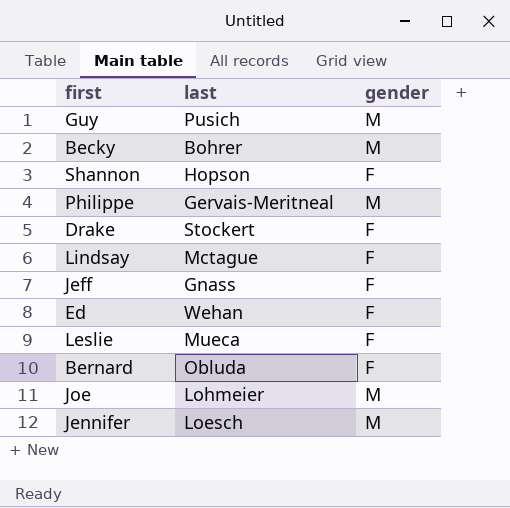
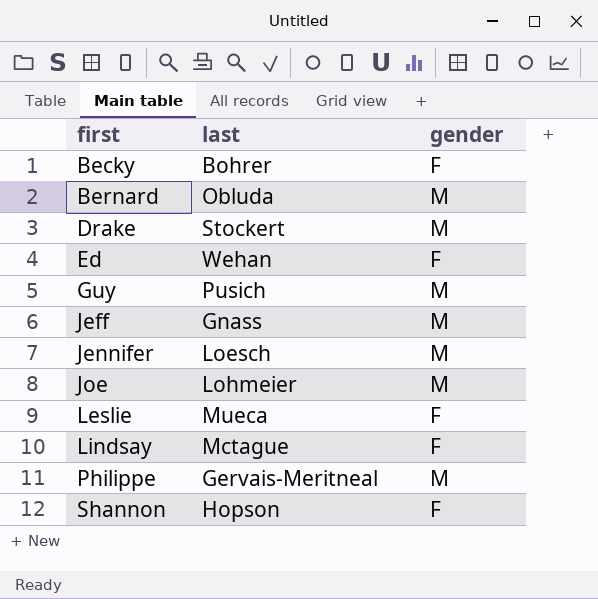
row order: none -> first ascending
Becky | gender: M -> F
Bernard | gender: F -> M
Drake | gender: F -> M
Jeff | gender: F -> M

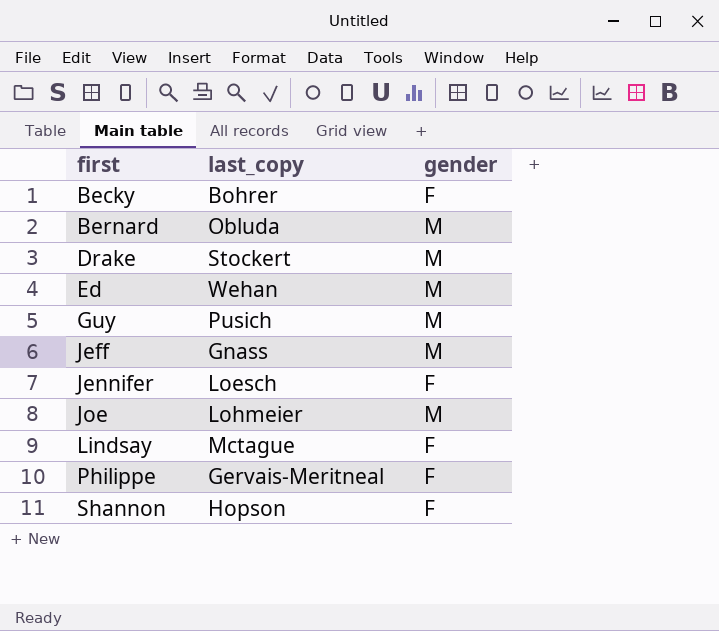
column name: last -> last_copy
row Leslie: Mueca | F -> none
Ed | gender: F -> M
Jennifer | gender: M -> F
Philippe | gender: M -> F

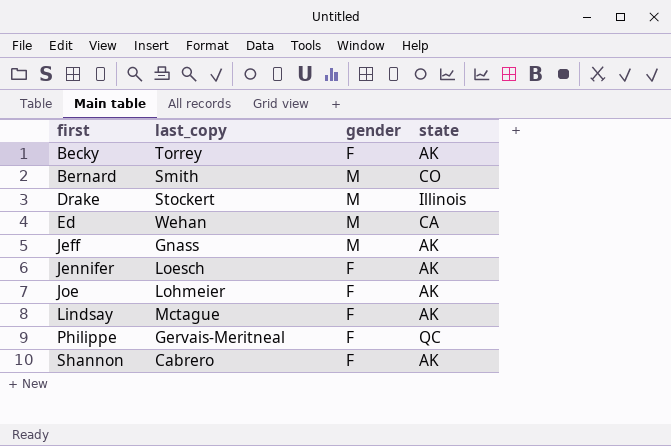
column state | position: none -> 4
row Guy: Pusich | M -> none
Becky | last_copy: Bohrer -> Torrey
Bernard | last_copy: Obluda -> Smith
Joe | gender: M -> F
Shannon | last_copy: Hopson -> Cabrero

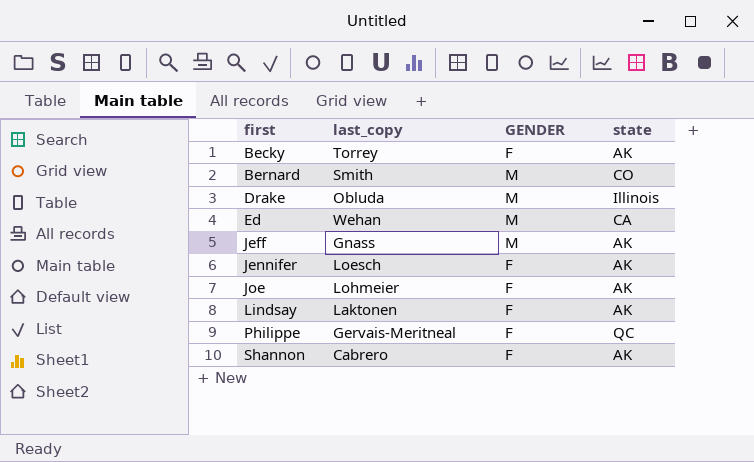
column name: gender -> GENDER
Drake | last_copy: Stockert -> Obluda
Lindsay | last_copy: Mctague -> Laktonen

